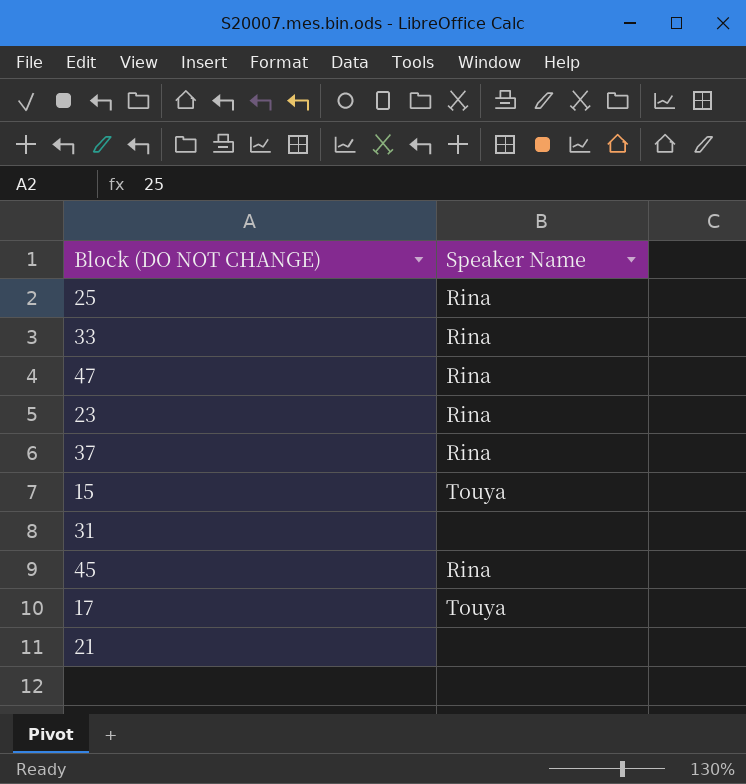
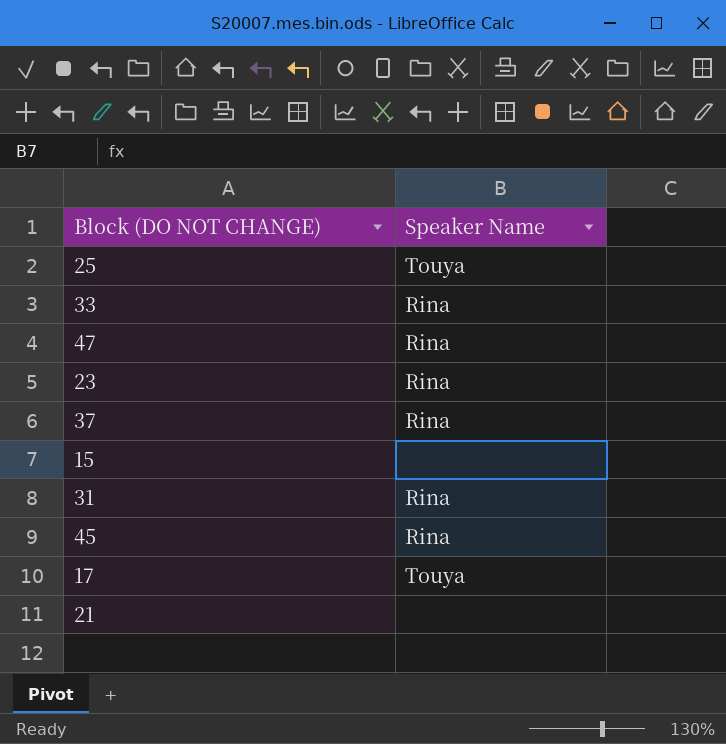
25 | Speaker Name: Rina -> Touya
15 | Speaker Name: Touya -> none
31 | Speaker Name: none -> Rina

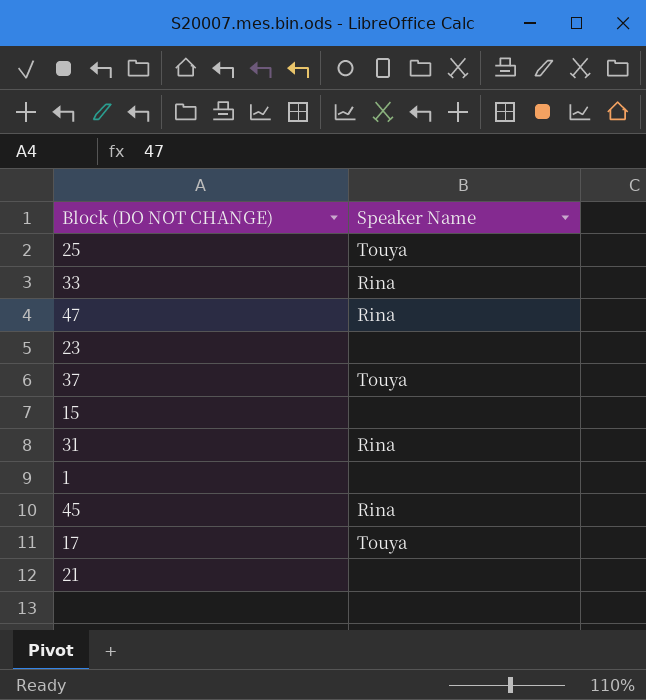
23 | Speaker Name: Rina -> none
37 | Speaker Name: Rina -> Touya
row 1: none -> none

